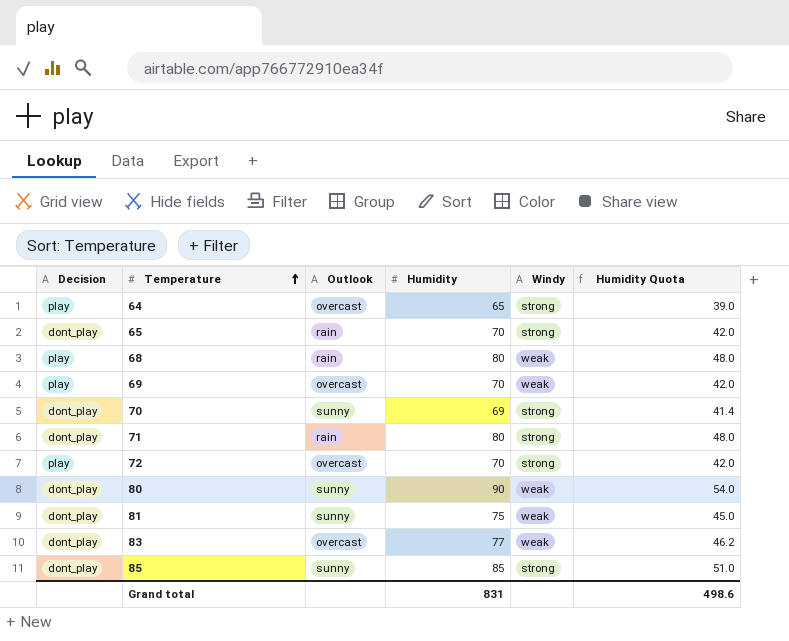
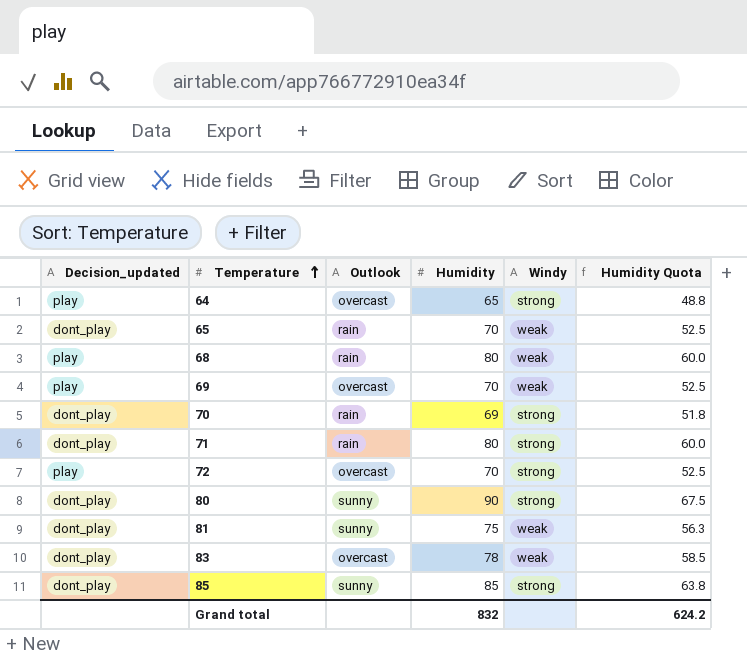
column name: Decision -> Decision_updated
column Humidity Quota | formula: [Humidity] * 0.6 -> [Humidity] * 0.75
65 | Windy: strong -> weak
70 | Outlook: sunny -> rain
80 | Windy: weak -> strong
83 | Humidity: 77 -> 78
Grand total | Humidity: 831 -> 832
Grand total | Humidity Quota: 498.6 -> 624.2

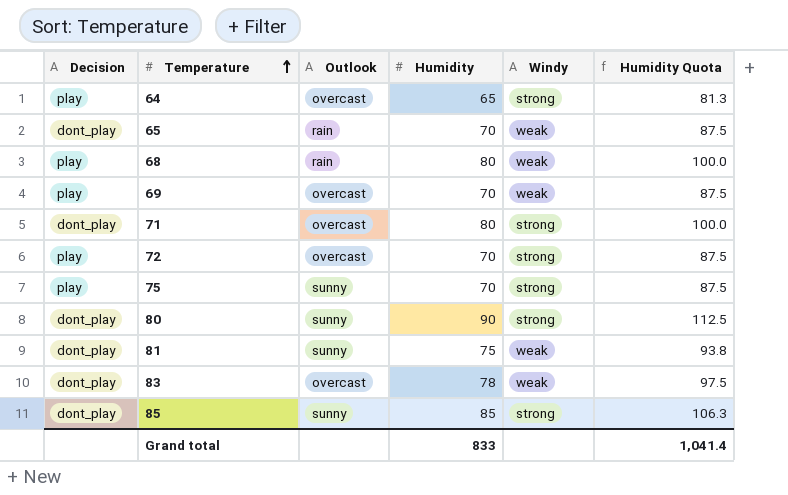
column name: Decision_updated -> Decision
column Humidity Quota | formula: [Humidity] * 0.75 -> [Humidity] * 1.25
row 70: dont_play | rain | 69 | strong | 51.8 -> none
71 | Outlook: rain -> overcast
row 75: none -> play | sunny | 70 | strong | 87.5
Grand total | Humidity: 832 -> 833
Grand total | Humidity Quota: 624.2 -> 1,041.4

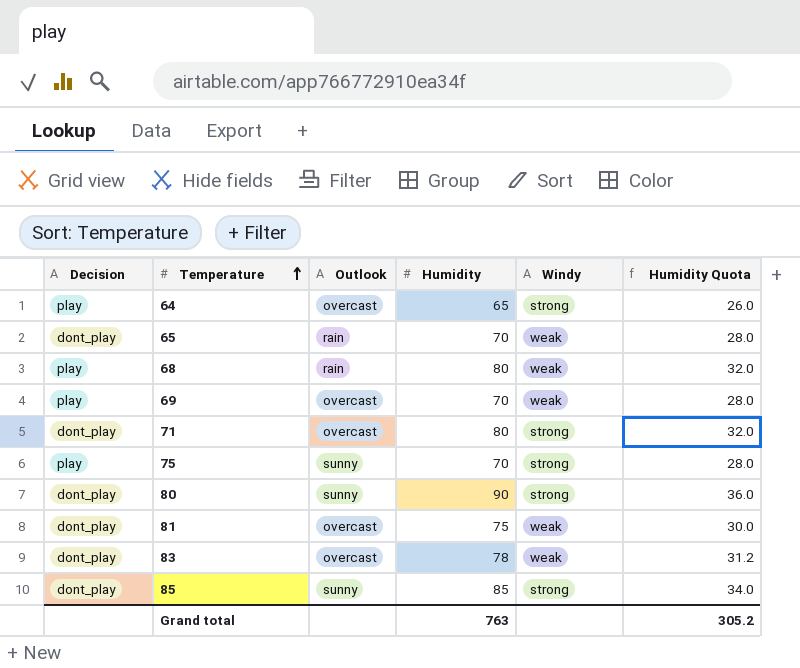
column Humidity Quota | formula: [Humidity] * 1.25 -> [Humidity] * 0.4
row 72: play | overcast | 70 | strong | 87.5 -> none
81 | Outlook: sunny -> overcast
Grand total | Humidity: 833 -> 763
Grand total | Humidity Quota: 1,041.4 -> 305.2

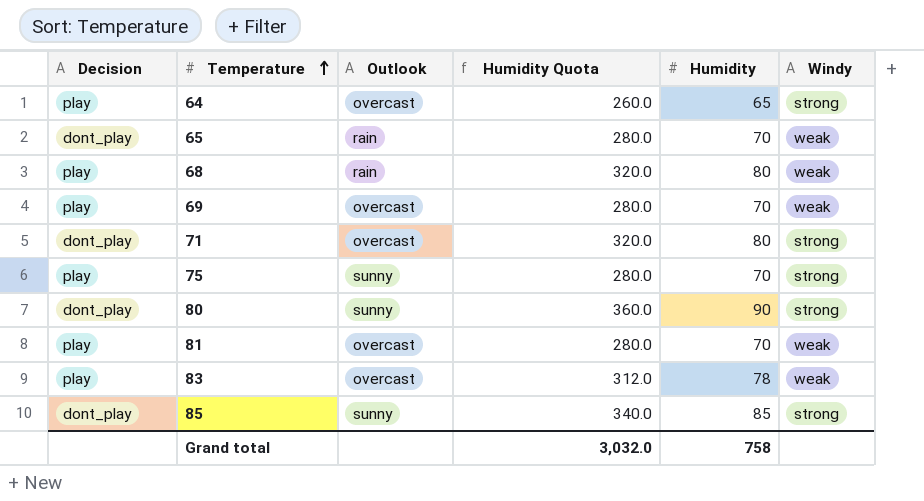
column Humidity Quota | formula: [Humidity] * 0.4 -> [Humidity] * 4
column Humidity Quota | position: 6 -> 4
81 | Decision: dont_play -> play
81 | Humidity: 75 -> 70
83 | Decision: dont_play -> play
Grand total | Humidity Quota: 305.2 -> 3,032.0
Grand total | Humidity: 763 -> 758

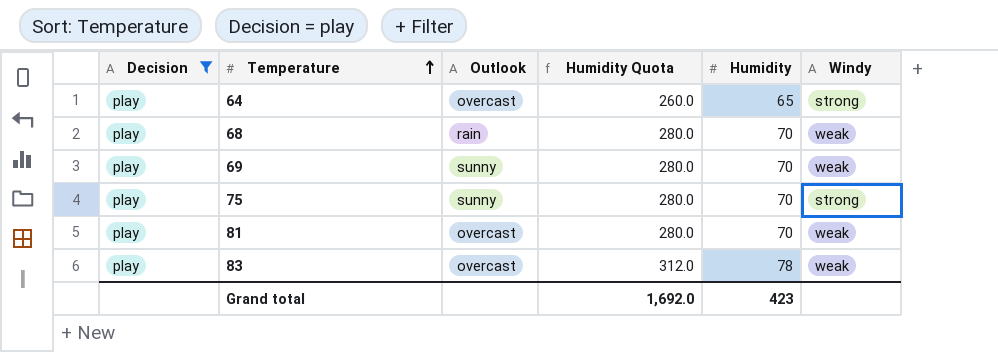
filter: none -> Decision = play
68 | Humidity Quota: 320.0 -> 280.0
68 | Humidity: 80 -> 70
69 | Outlook: overcast -> sunny
Grand total | Humidity Quota: 3,032.0 -> 1,692.0
Grand total | Humidity: 758 -> 423

